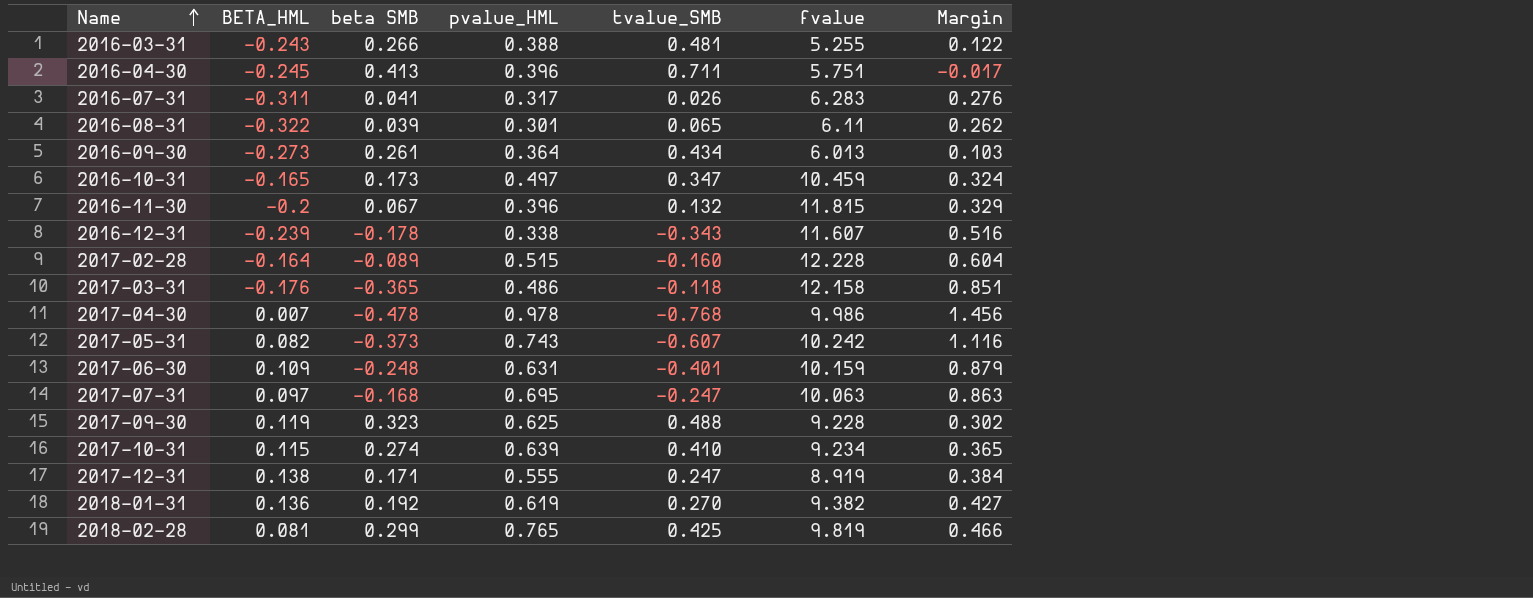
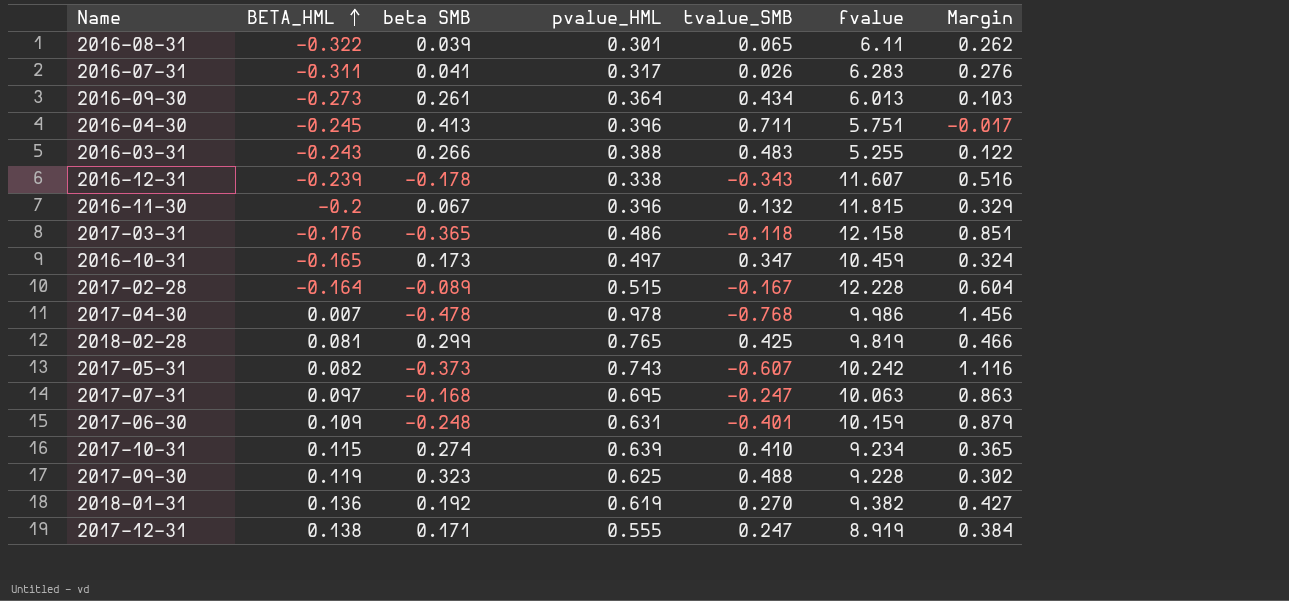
row order: Name ascending -> BETA_HML ascending
2016-03-31 | tvalue_SMB: 0.481 -> 0.483
2017-02-28 | tvalue_SMB: -0.160 -> -0.167

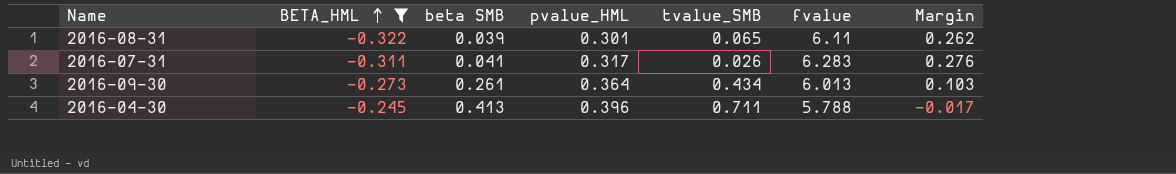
filter: none -> BETA_HML <= -0.245
2016-04-30 | fvalue: 5.751 -> 5.788

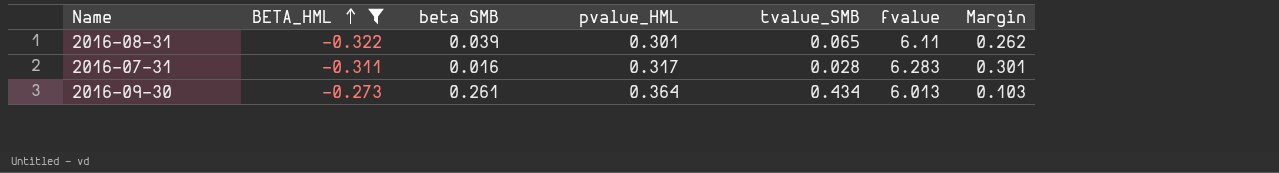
row 2016-04-30: -0.245 | 0.413 | 0.396 | 0.711 | 5.788 | -0.017 -> none
2016-07-31 | beta SMB: 0.041 -> 0.016
2016-07-31 | tvalue_SMB: 0.026 -> 0.028
2016-07-31 | Margin: 0.276 -> 0.301

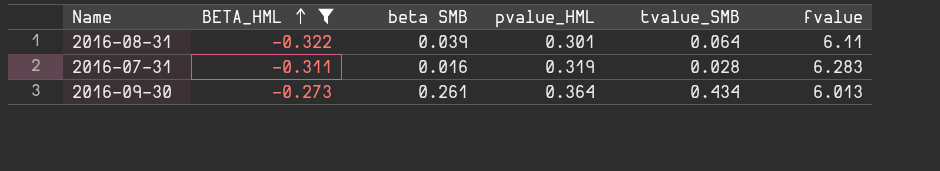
column Margin | formula: [pvalue_HML] - [beta SMB] -> none
2016-08-31 | tvalue_SMB: 0.065 -> 0.064
2016-07-31 | pvalue_HML: 0.317 -> 0.319

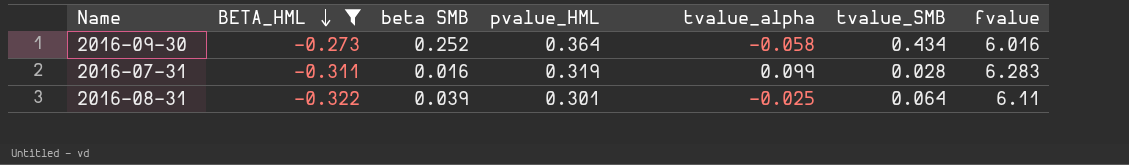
row order: BETA_HML ascending -> BETA_HML descending
column tvalue_alpha | position: none -> 5
2016-09-30 | beta SMB: 0.261 -> 0.252
2016-09-30 | fvalue: 6.013 -> 6.016

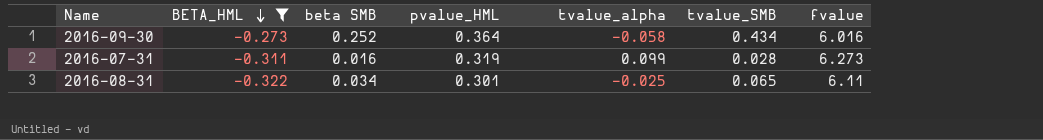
2016-07-31 | fvalue: 6.283 -> 6.273
2016-08-31 | beta SMB: 0.039 -> 0.034
2016-08-31 | tvalue_SMB: 0.064 -> 0.065

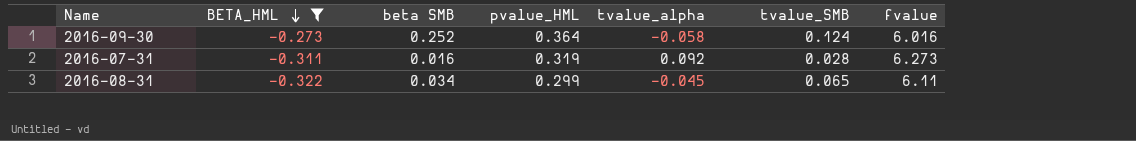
2016-09-30 | tvalue_SMB: 0.434 -> 0.124
2016-07-31 | tvalue_alpha: 0.099 -> 0.092
2016-08-31 | pvalue_HML: 0.301 -> 0.299
2016-08-31 | tvalue_alpha: -0.025 -> -0.045

